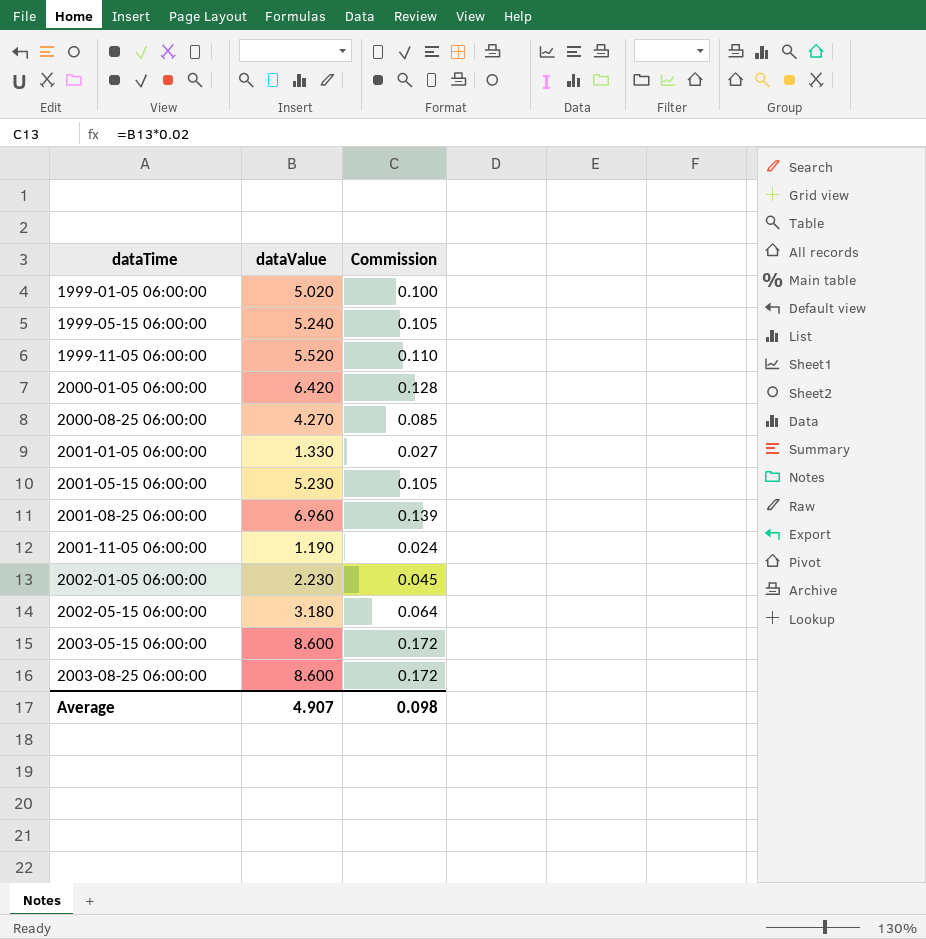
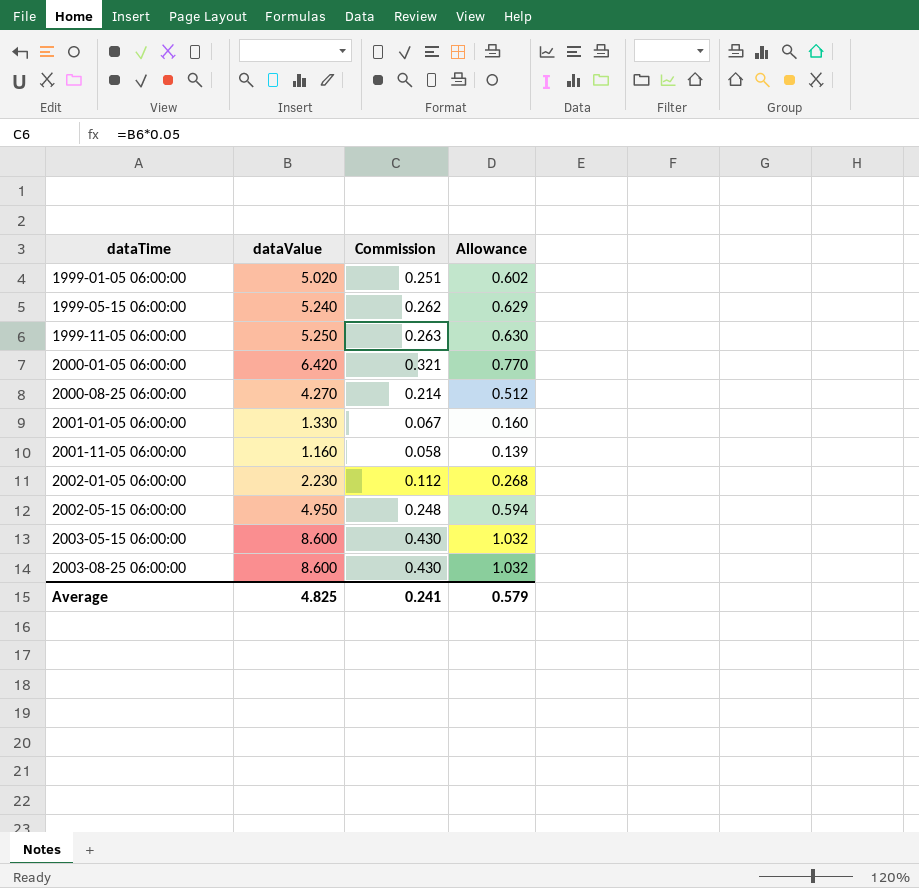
column Commission | formula: [dataValue] * 0.02 -> [dataValue] * 0.05
column Allowance | formula: none -> [dataValue] * 0.12
row 2001-05-15 06:00:00: 5.230 | 0.105 -> none
row 2001-08-25 06:00:00: 6.960 | 0.139 -> none
1999-11-05 06:00:00 | dataValue: 5.520 -> 5.250
2001-11-05 06:00:00 | dataValue: 1.190 -> 1.160
2002-05-15 06:00:00 | dataValue: 3.180 -> 4.950
Average | dataValue: 4.907 -> 4.825
Average | Commission: 0.098 -> 0.241

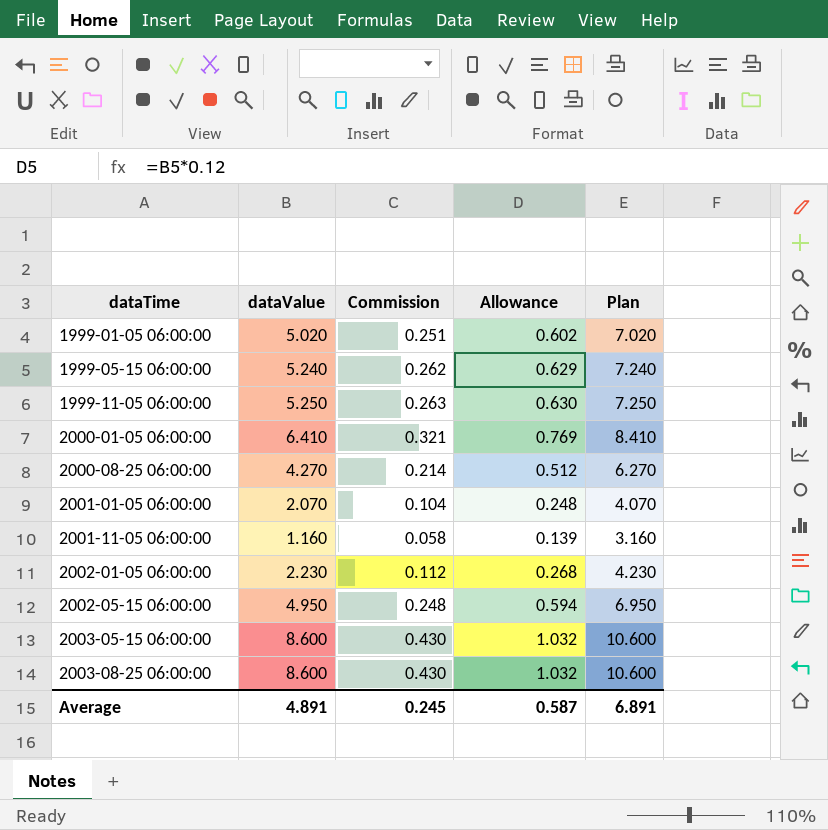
column Plan | formula: none -> [dataValue] + 2
2000-01-05 06:00:00 | dataValue: 6.420 -> 6.410
2000-01-05 06:00:00 | Allowance: 0.770 -> 0.769
2001-01-05 06:00:00 | dataValue: 1.330 -> 2.070
2001-01-05 06:00:00 | Commission: 0.067 -> 0.104
2001-01-05 06:00:00 | Allowance: 0.160 -> 0.248
Average | dataValue: 4.825 -> 4.891
Average | Commission: 0.241 -> 0.245
Average | Allowance: 0.579 -> 0.587

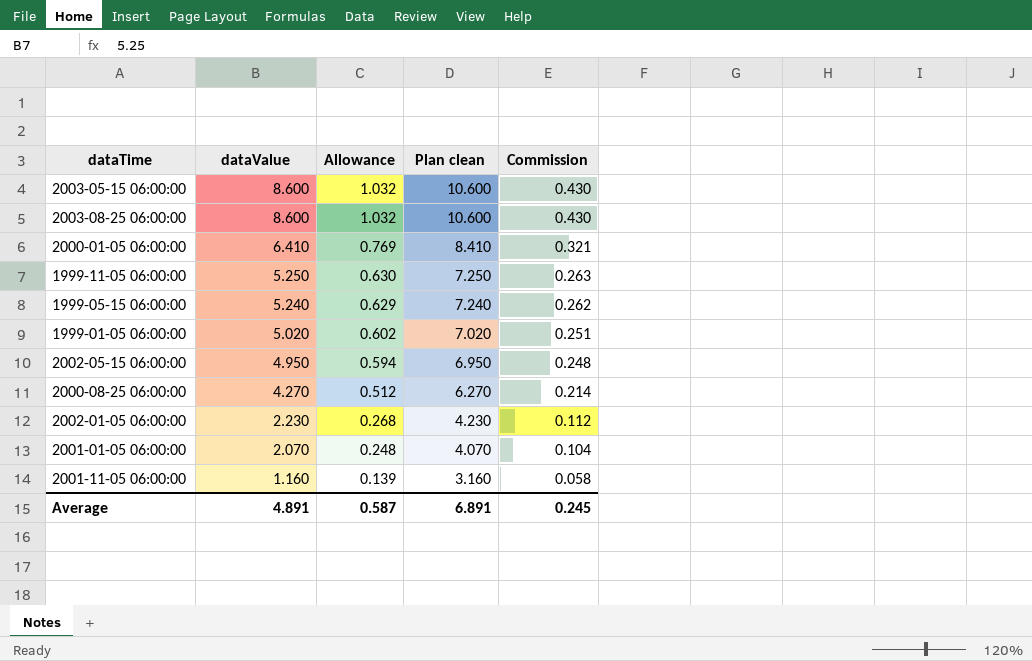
row order: dataTime ascending -> dataValue descending
column name: Plan -> Plan clean
column Commission | position: 3 -> 5

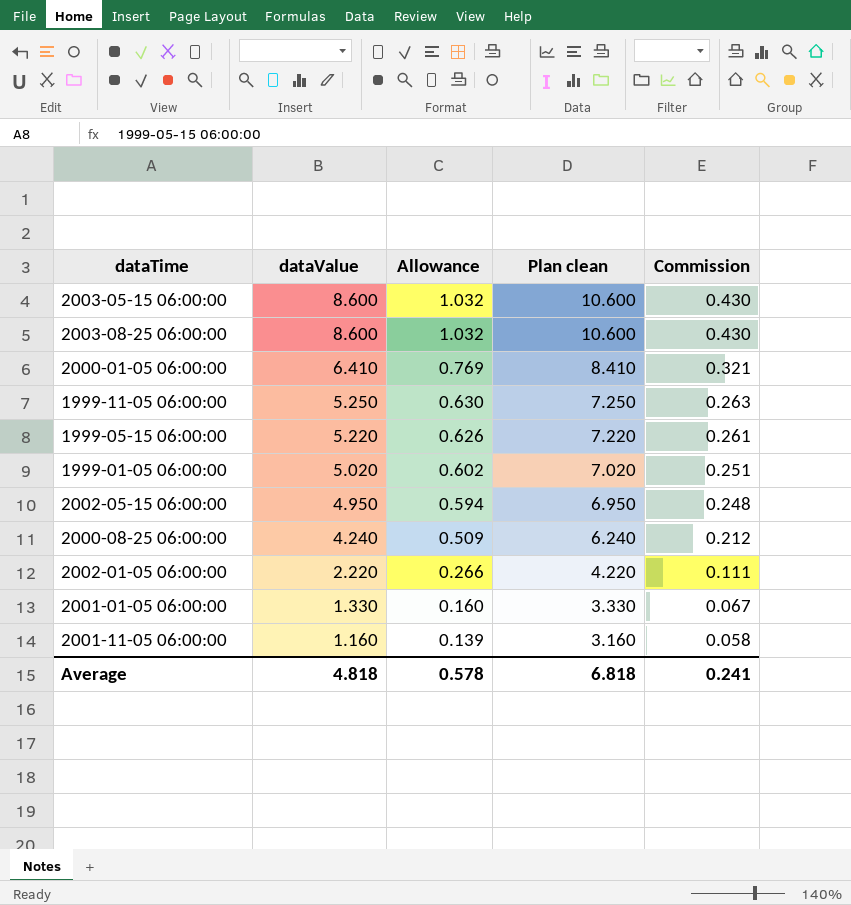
1999-05-15 06:00:00 | dataValue: 5.240 -> 5.220
1999-05-15 06:00:00 | Allowance: 0.629 -> 0.626
1999-05-15 06:00:00 | Plan clean: 7.240 -> 7.220
1999-05-15 06:00:00 | Commission: 0.262 -> 0.261
2000-08-25 06:00:00 | dataValue: 4.270 -> 4.240
2000-08-25 06:00:00 | Allowance: 0.512 -> 0.509
2000-08-25 06:00:00 | Plan clean: 6.270 -> 6.240
2000-08-25 06:00:00 | Commission: 0.214 -> 0.212
2002-01-05 06:00:00 | dataValue: 2.230 -> 2.220
2002-01-05 06:00:00 | Allowance: 0.268 -> 0.266
2002-01-05 06:00:00 | Plan clean: 4.230 -> 4.220
2002-01-05 06:00:00 | Commission: 0.112 -> 0.111
2001-01-05 06:00:00 | dataValue: 2.070 -> 1.330
2001-01-05 06:00:00 | Allowance: 0.248 -> 0.160
2001-01-05 06:00:00 | Plan clean: 4.070 -> 3.330
2001-01-05 06:00:00 | Commission: 0.104 -> 0.067
Average | dataValue: 4.891 -> 4.818
Average | Allowance: 0.587 -> 0.578
Average | Plan clean: 6.891 -> 6.818
Average | Commission: 0.245 -> 0.241

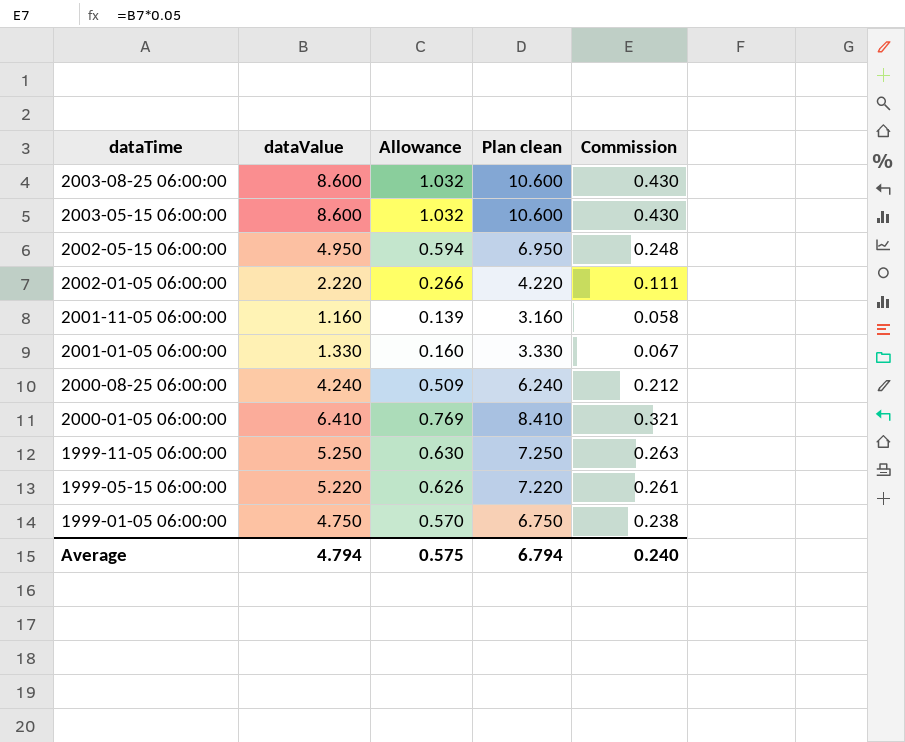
row order: dataValue descending -> dataTime descending
1999-01-05 06:00:00 | dataValue: 5.020 -> 4.750
1999-01-05 06:00:00 | Allowance: 0.602 -> 0.570
1999-01-05 06:00:00 | Plan clean: 7.020 -> 6.750
1999-01-05 06:00:00 | Commission: 0.251 -> 0.238
Average | dataValue: 4.818 -> 4.794
Average | Allowance: 0.578 -> 0.575
Average | Plan clean: 6.818 -> 6.794
Average | Commission: 0.241 -> 0.240

